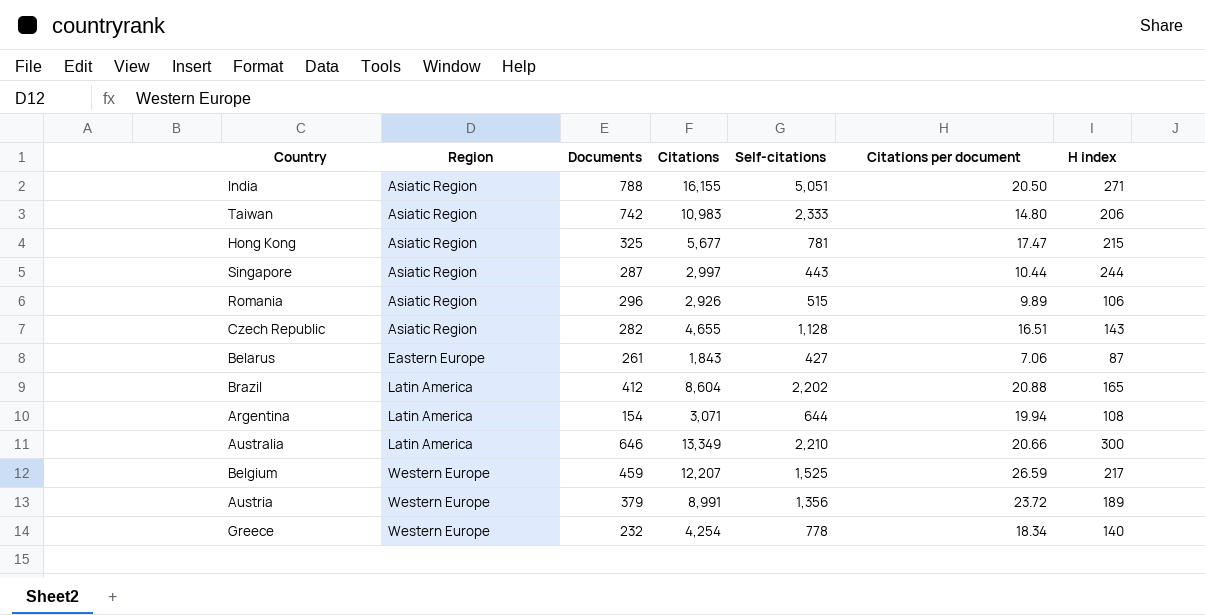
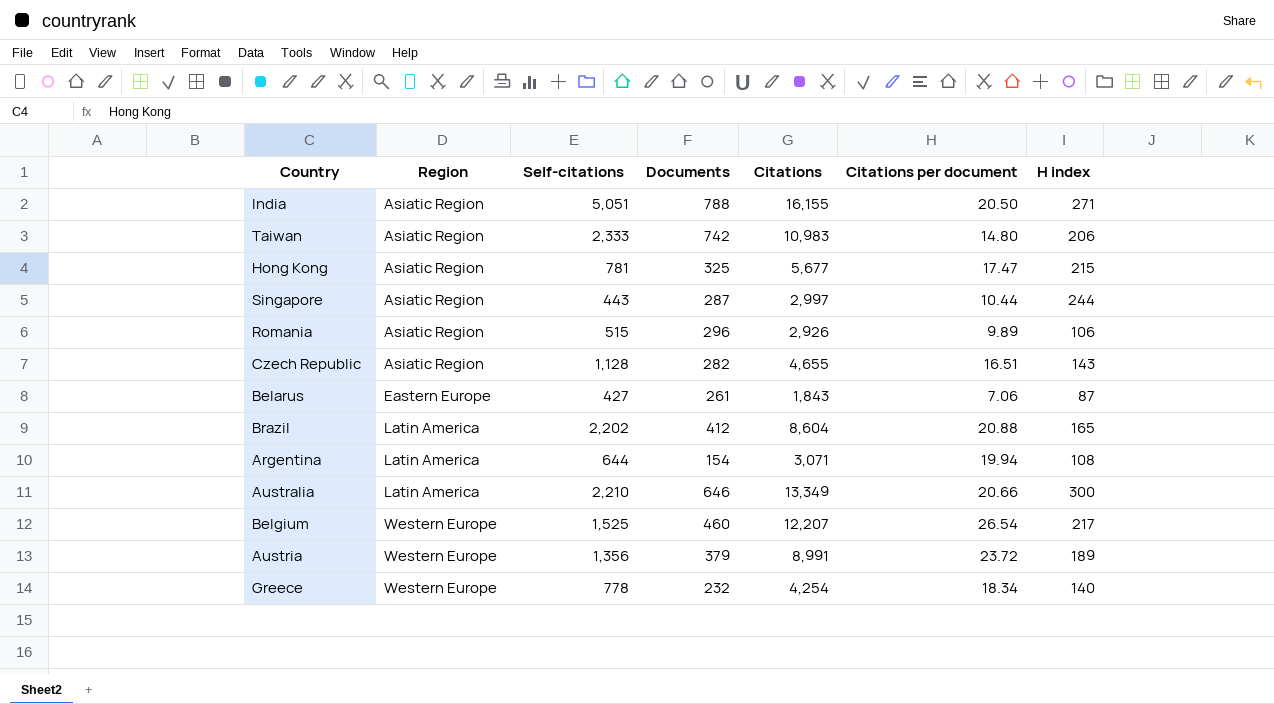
column Self-citations | position: 5 -> 3
Belgium | Documents: 459 -> 460
Belgium | Citations per document: 26.59 -> 26.54

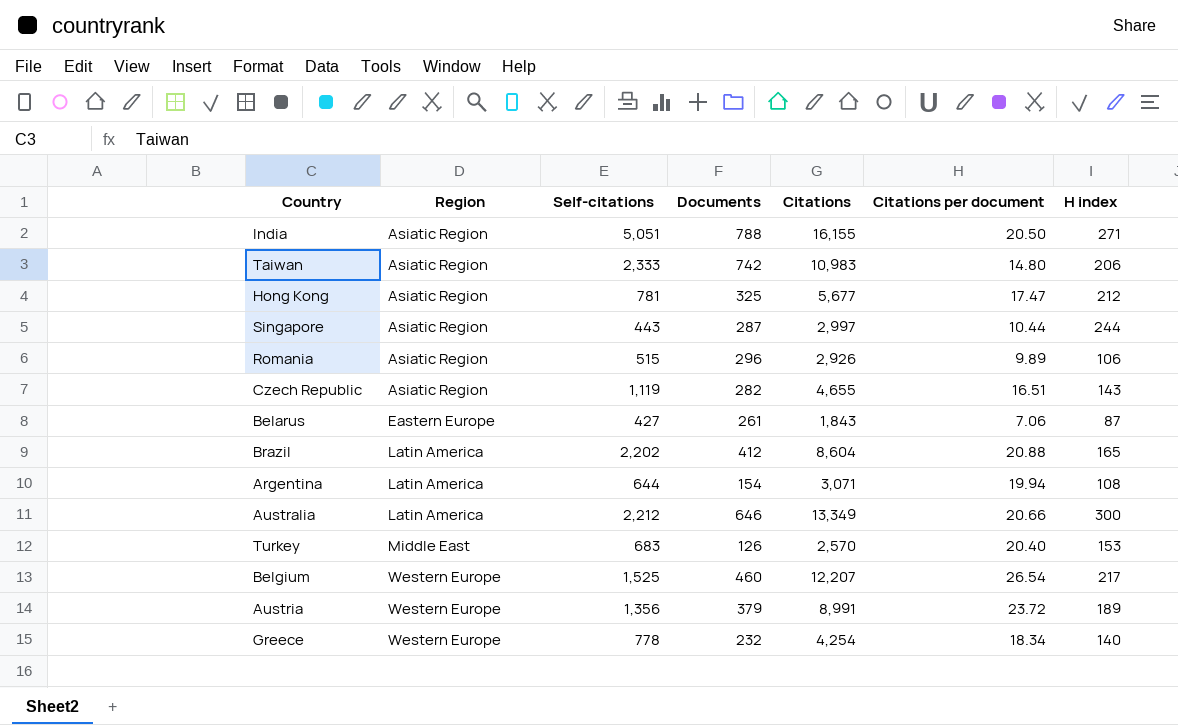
Hong Kong | H index: 215 -> 212
Czech Republic | Self-citations: 1,128 -> 1,119
Australia | Self-citations: 2,210 -> 2,212
row Turkey: none -> Middle East | 683 | 126 | 2,570 | 20.40 | 153

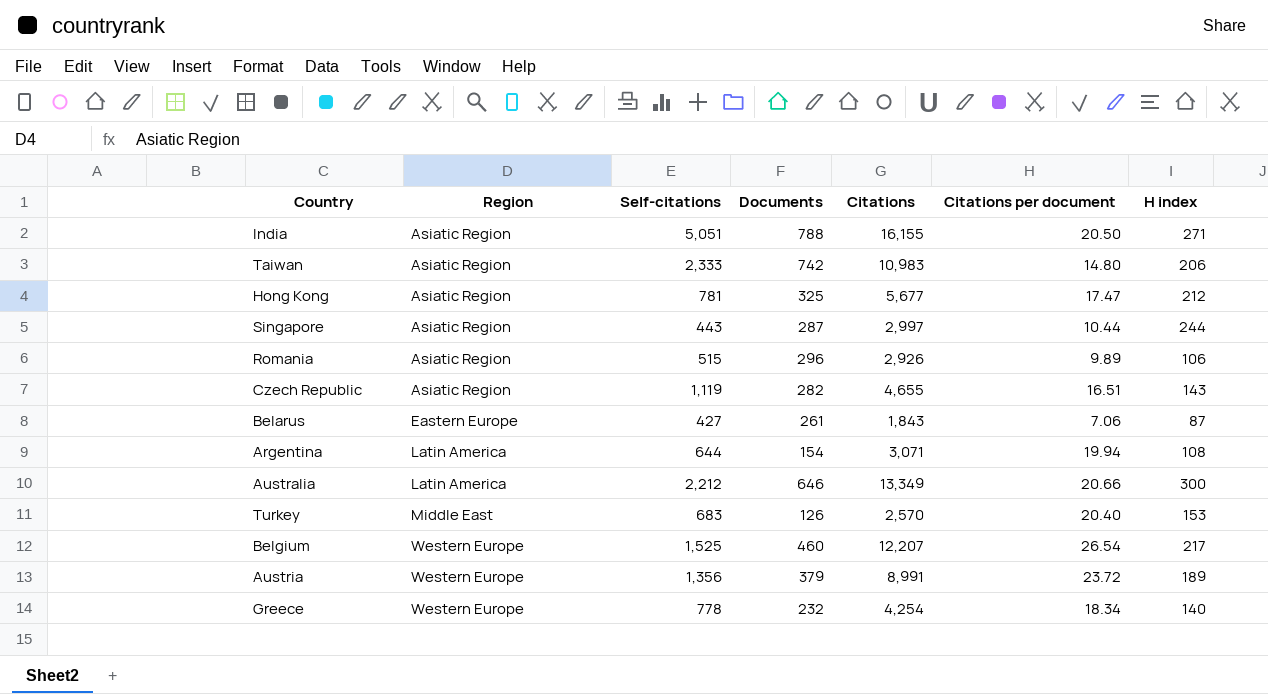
row Brazil: Latin America | 2,202 | 412 | 8,604 | 20.88 | 165 -> none

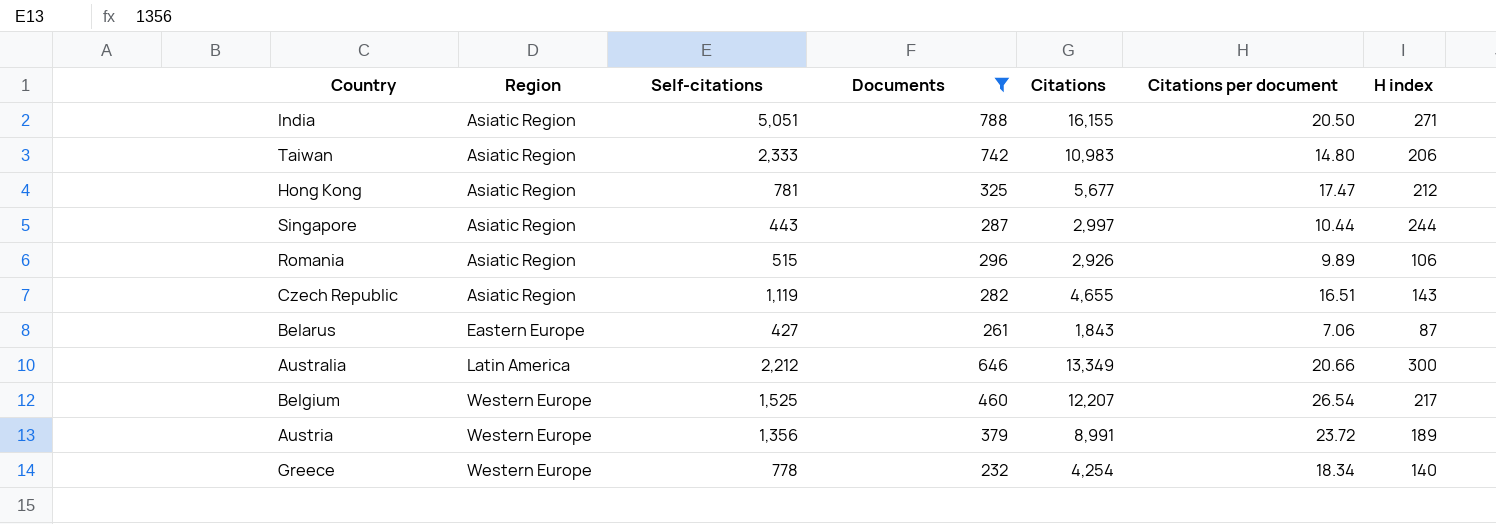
filter: none -> Documents >= 232

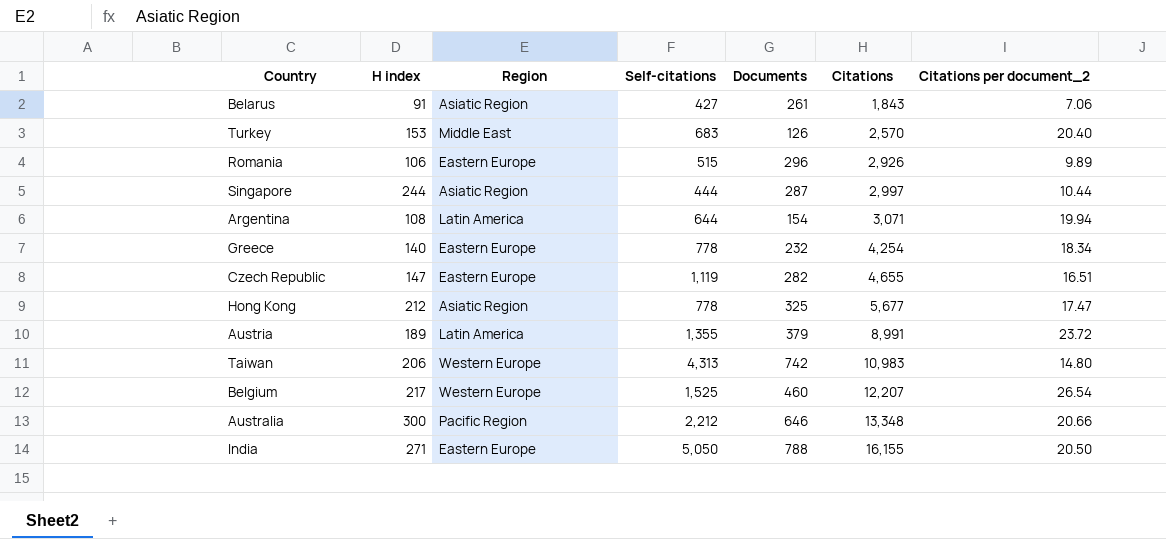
filter: Documents >= 232 -> none
row order: Region ascending -> Citations ascending
column H index | position: 7 -> 2
column name: Citations per document -> Citations per document_2
Belarus | H index: 87 -> 91
Belarus | Region: Eastern Europe -> Asiatic Region
Romania | Region: Asiatic Region -> Eastern Europe
Singapore | Self-citations: 443 -> 444
Greece | Region: Western Europe -> Eastern Europe
Czech Republic | H index: 143 -> 147
Czech Republic | Region: Asiatic Region -> Eastern Europe
Hong Kong | Self-citations: 781 -> 778
Austria | Region: Western Europe -> Latin America
Austria | Self-citations: 1,356 -> 1,355
Taiwan | Region: Asiatic Region -> Western Europe
Taiwan | Self-citations: 2,333 -> 4,313
Australia | Region: Latin America -> Pacific Region
Australia | Citations: 13,349 -> 13,348
India | Region: Asiatic Region -> Eastern Europe
India | Self-citations: 5,051 -> 5,050

